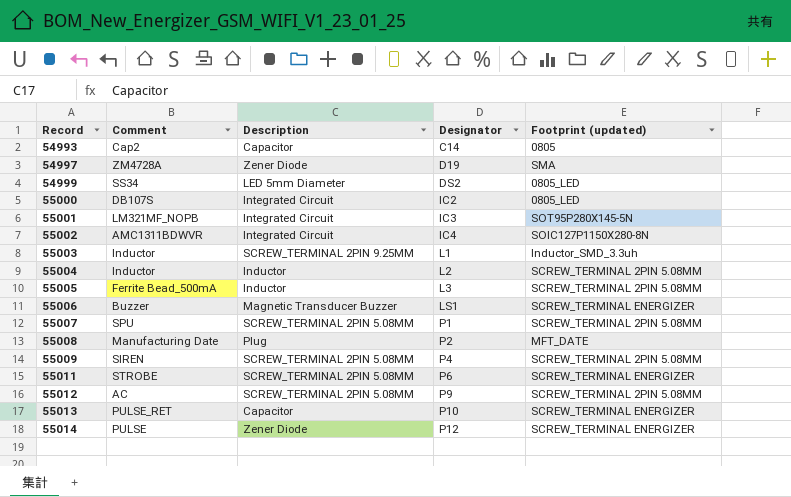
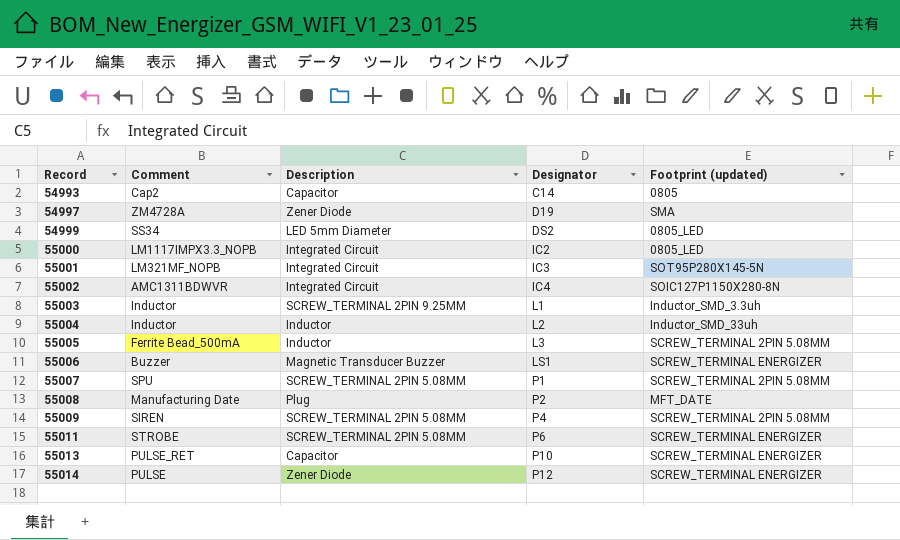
row 55012: AC | SCREW_TERMINAL 2PIN 5.08MM | P9 | SCREW_TERMINAL 2PIN 5.08MM -> none
55000 | Comment: DB107S -> LM1117IMPX3.3_NOPB
55004 | Footprint (updated): SCREW_TERMINAL 2PIN 5.08MM -> Inductor_SMD_33uh

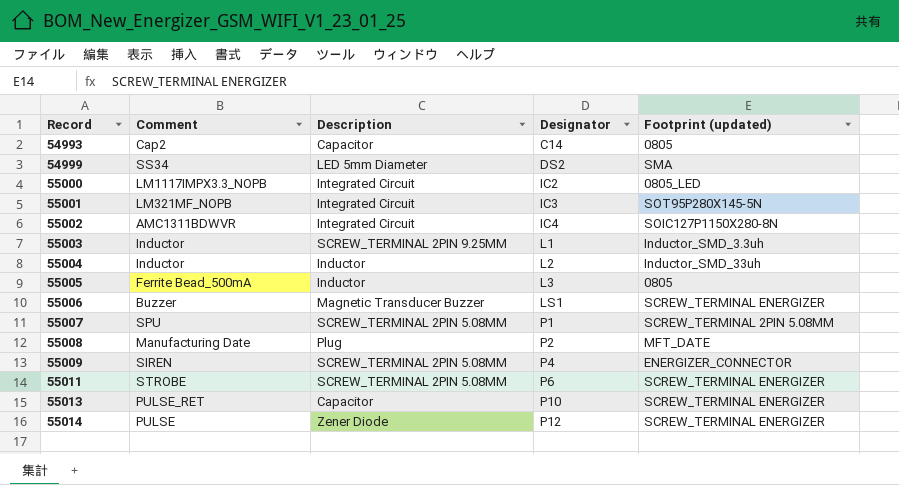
row 54997: ZM4728A | Zener Diode | D19 | SMA -> none
54999 | Footprint (updated): 0805_LED -> SMA
55005 | Footprint (updated): SCREW_TERMINAL 2PIN 5.08MM -> 0805
55009 | Footprint (updated): SCREW_TERMINAL 2PIN 5.08MM -> ENERGIZER_CONNECTOR

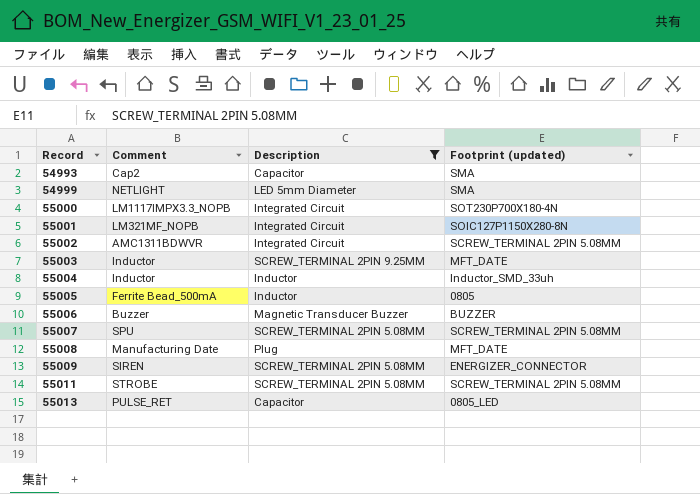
filter: none -> Description != Zener Diode
column Designator | position: 4 -> none
54993 | Footprint (updated): 0805 -> SMA
54999 | Comment: SS34 -> NETLIGHT
55000 | Footprint (updated): 0805_LED -> SOT230P700X180-4N
55001 | Footprint (updated): SOT95P280X145-5N -> SOIC127P1150X280-8N
55002 | Footprint (updated): SOIC127P1150X280-8N -> SCREW_TERMINAL 2PIN 5.08MM
55003 | Footprint (updated): Inductor_SMD_3.3uh -> MFT_DATE
55006 | Footprint (updated): SCREW_TERMINAL ENERGIZER -> BUZZER
55011 | Footprint (updated): SCREW_TERMINAL ENERGIZER -> SCREW_TERMINAL 2PIN 5.08MM
55013 | Footprint (updated): SCREW_TERMINAL ENERGIZER -> 0805_LED

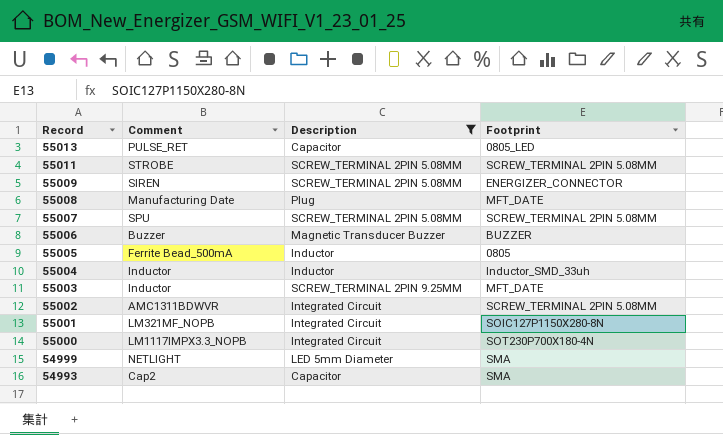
row order: Record ascending -> Record descending
column name: Footprint (updated) -> Footprint

